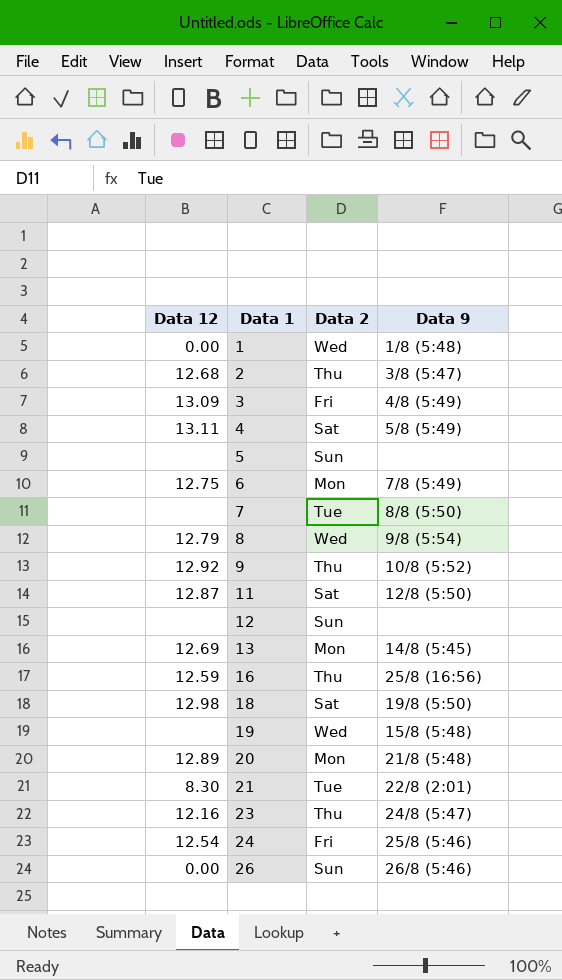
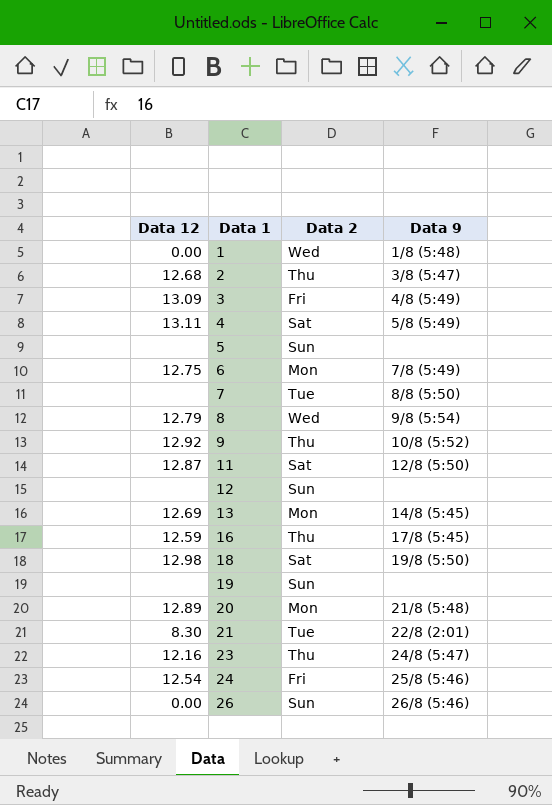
16 | Data 9: 25/8 (16:56) -> 17/8 (5:45)
19 | Data 2: Wed -> Sun
19 | Data 9: 15/8 (5:48) -> none

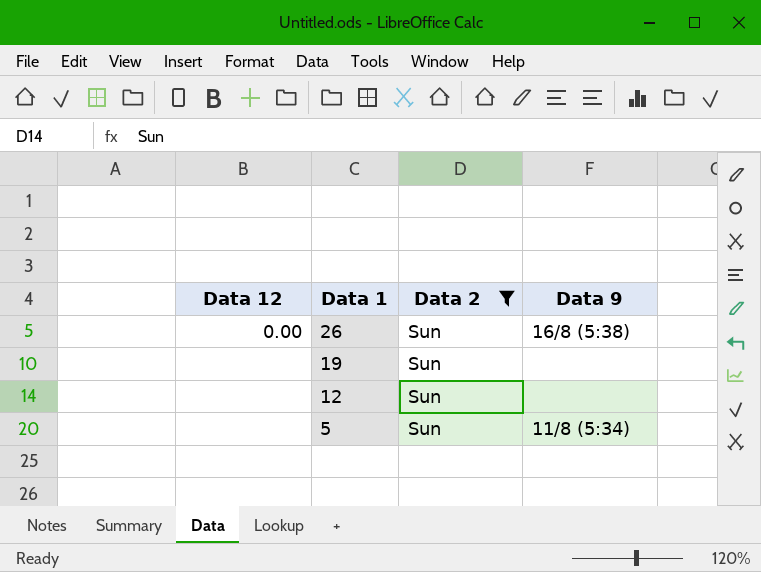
filter: none -> Data 2 = Sun
row order: Data 1 ascending -> Data 1 descending
26 | Data 9: 26/8 (5:46) -> 16/8 (5:38)
5 | Data 9: none -> 11/8 (5:34)

